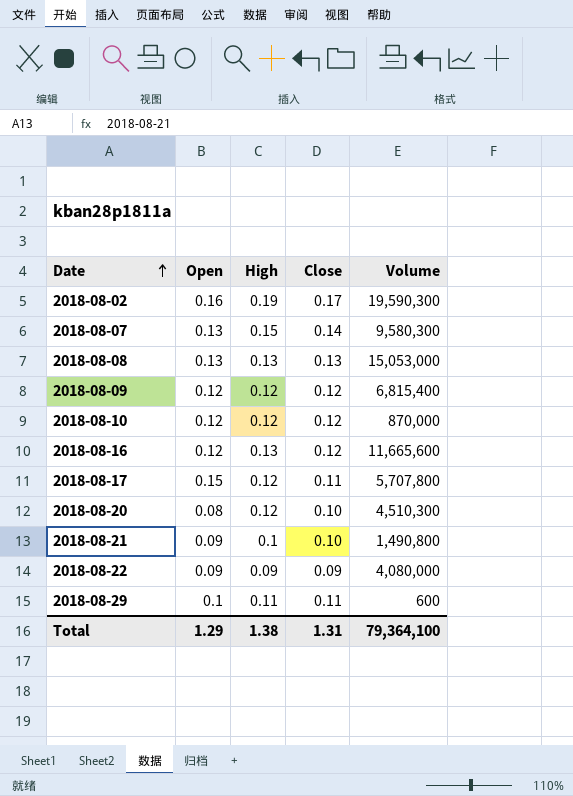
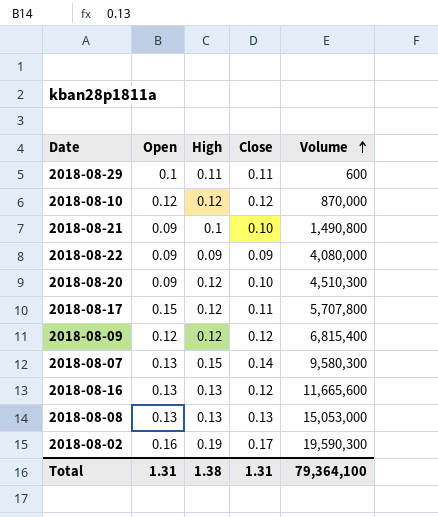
row order: Date ascending -> Volume ascending
2018-08-20 | Open: 0.08 -> 0.09
2018-08-16 | Open: 0.12 -> 0.13
Total | Open: 1.29 -> 1.31

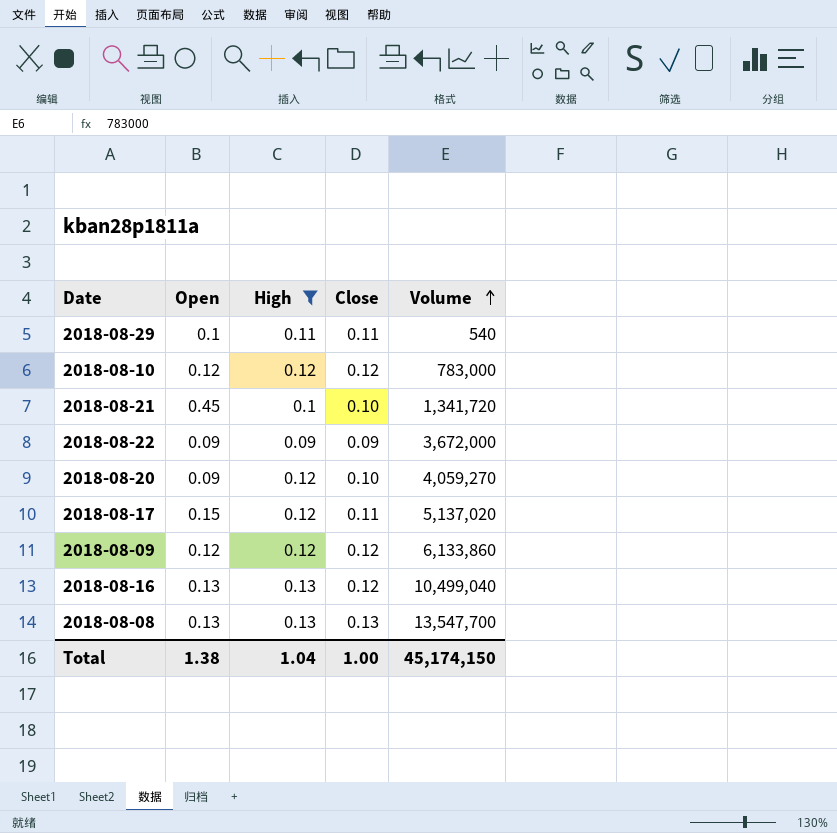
filter: none -> High <= 0.13
2018-08-29 | Volume: 600 -> 540
2018-08-10 | Volume: 870,000 -> 783,000
2018-08-21 | Open: 0.09 -> 0.45
2018-08-21 | Volume: 1,490,800 -> 1,341,720
2018-08-22 | Volume: 4,080,000 -> 3,672,000
2018-08-20 | Volume: 4,510,300 -> 4,059,270
2018-08-17 | Volume: 5,707,800 -> 5,137,020
2018-08-09 | Volume: 6,815,400 -> 6,133,860
2018-08-16 | Volume: 11,665,600 -> 10,499,040
2018-08-08 | Volume: 15,053,000 -> 13,547,700
Total | Open: 1.31 -> 1.38
Total | High: 1.38 -> 1.04
Total | Close: 1.31 -> 1.00
Total | Volume: 79,364,100 -> 45,174,150

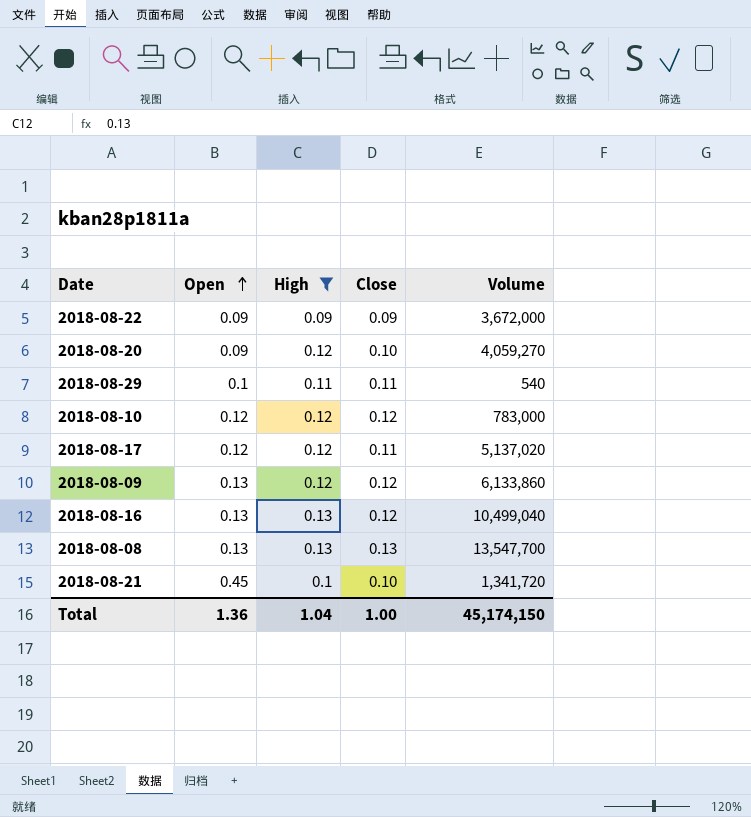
row order: Volume ascending -> Open ascending
2018-08-17 | Open: 0.15 -> 0.12
2018-08-09 | Open: 0.12 -> 0.13
Total | Open: 1.38 -> 1.36

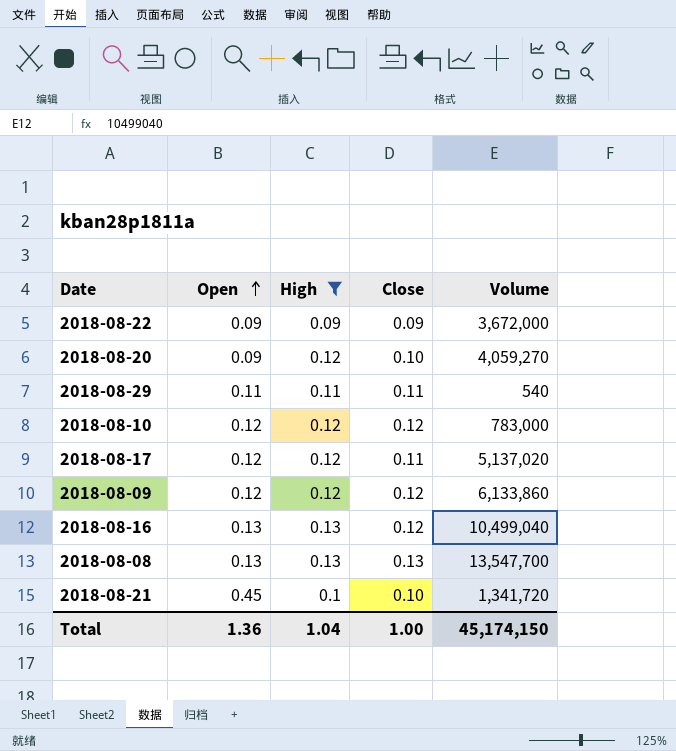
2018-08-29 | Open: 0.1 -> 0.11
2018-08-09 | Open: 0.13 -> 0.12

